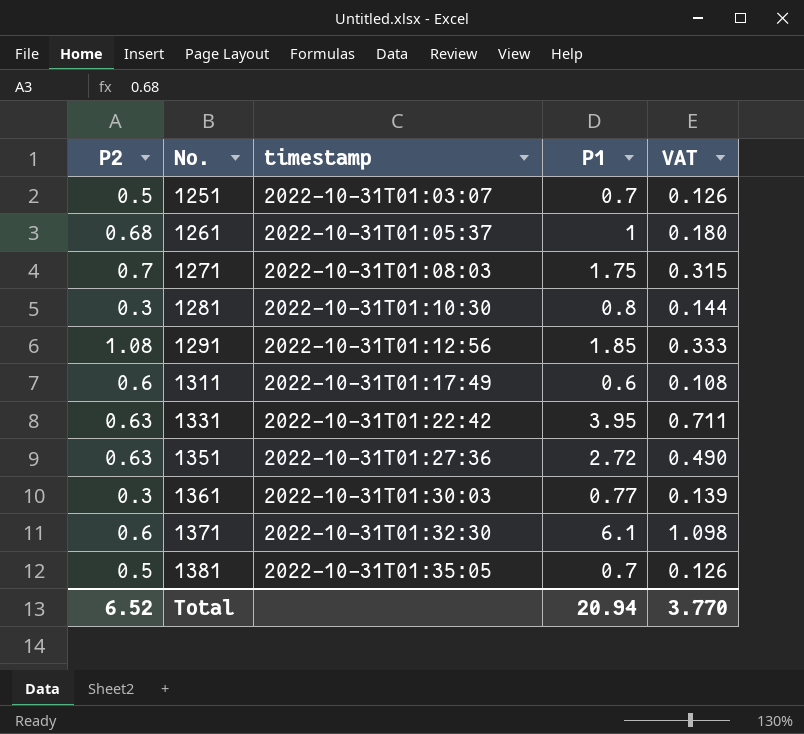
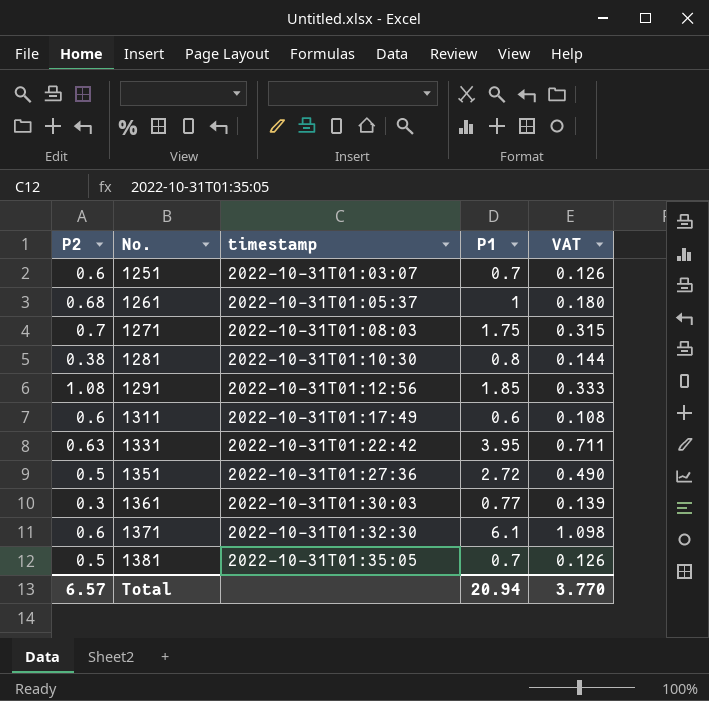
1251 | P2: 0.5 -> 0.6
1281 | P2: 0.3 -> 0.38
1351 | P2: 0.63 -> 0.5
Total | P2: 6.52 -> 6.57

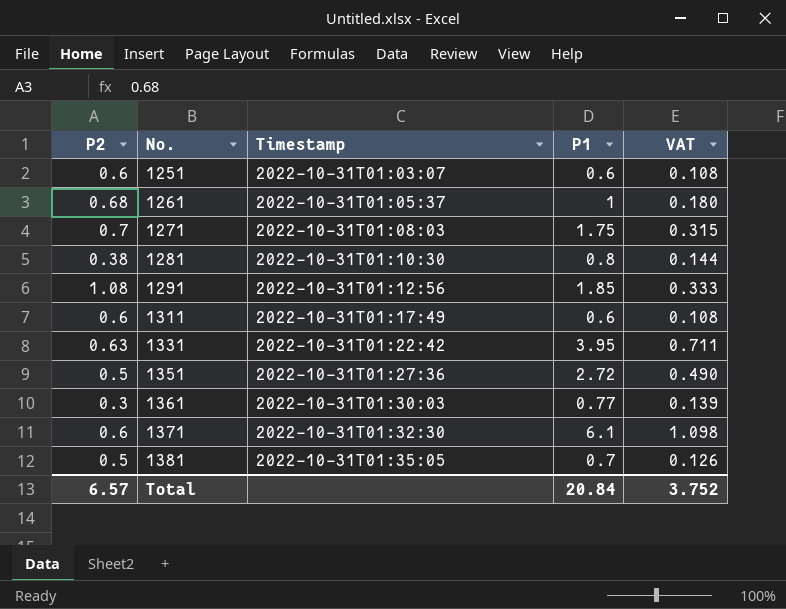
column name: timestamp -> Timestamp
1251 | P1: 0.7 -> 0.6
1251 | VAT: 0.126 -> 0.108
Total | P1: 20.94 -> 20.84
Total | VAT: 3.770 -> 3.752

